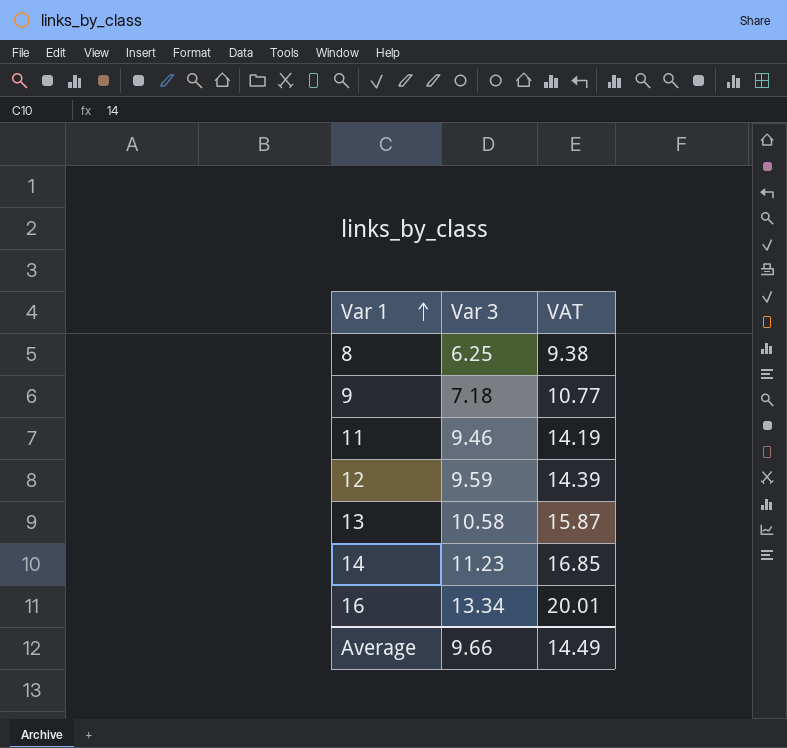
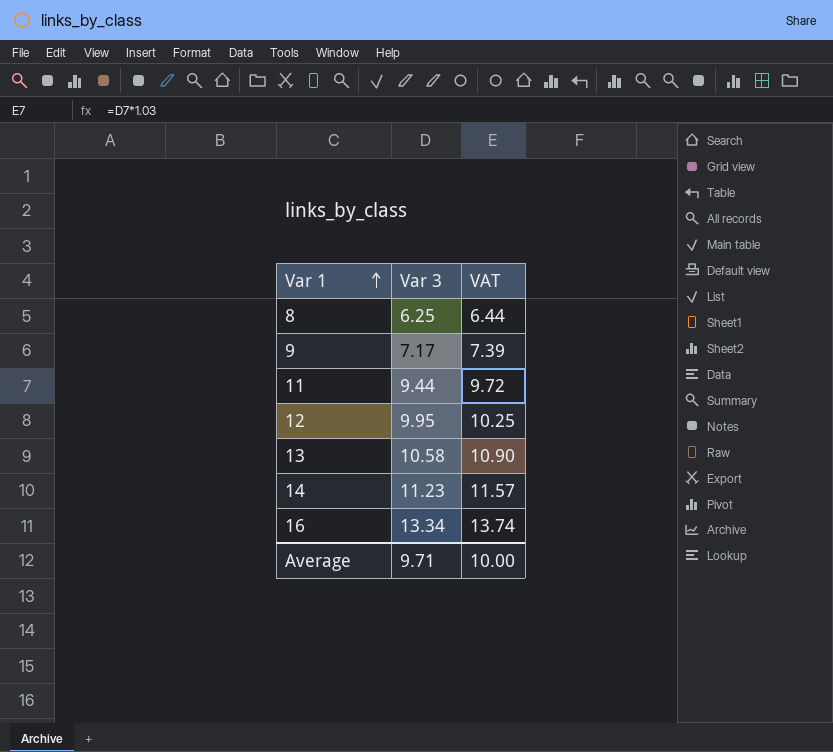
column VAT | formula: [Var 3] * 1.5 -> [Var 3] * 1.03
9 | Var 3: 7.18 -> 7.17
11 | Var 3: 9.46 -> 9.44
12 | Var 3: 9.59 -> 9.95
Average | Var 3: 9.66 -> 9.71
Average | VAT: 14.49 -> 10.00

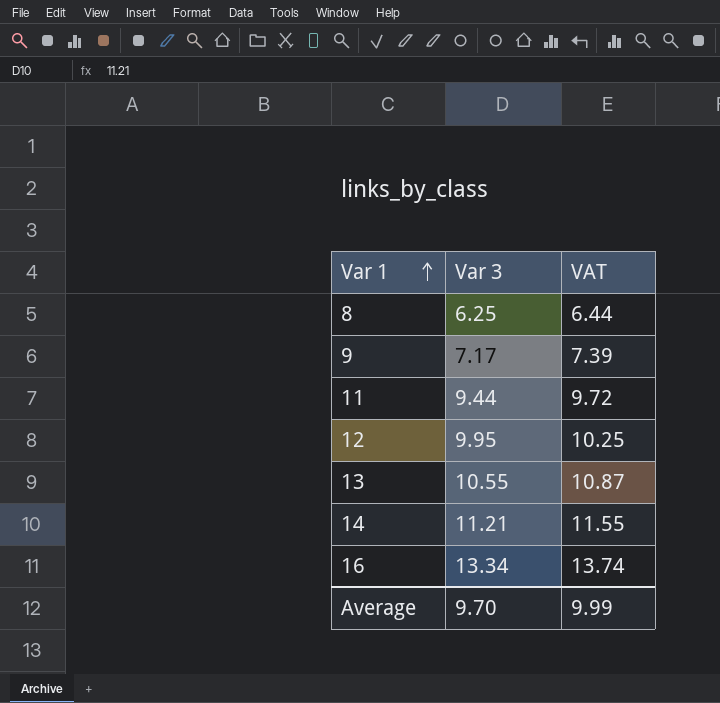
13 | Var 3: 10.58 -> 10.55
13 | VAT: 10.90 -> 10.87
14 | Var 3: 11.23 -> 11.21
14 | VAT: 11.57 -> 11.55
Average | Var 3: 9.71 -> 9.70
Average | VAT: 10.00 -> 9.99

